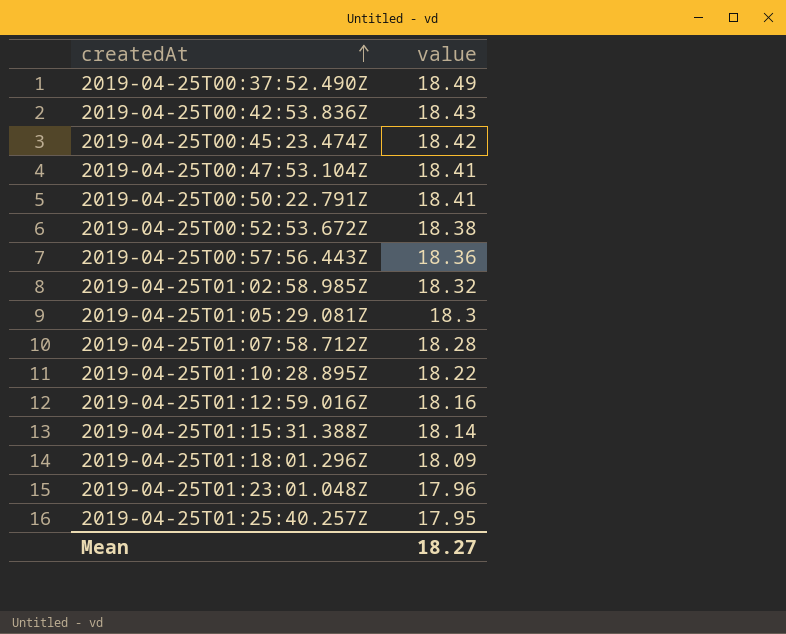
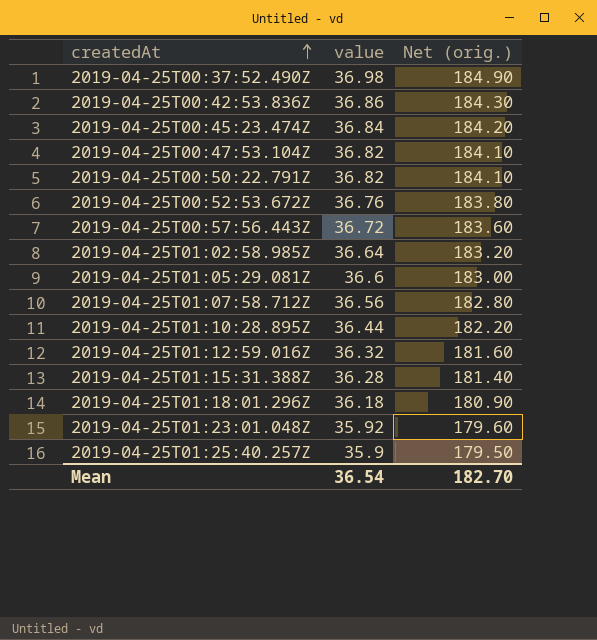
column Net (orig.) | formula: none -> [value] * 5
2019-04-25T00:37:52.490Z | value: 18.49 -> 36.98
2019-04-25T00:42:53.836Z | value: 18.43 -> 36.86
2019-04-25T00:45:23.474Z | value: 18.42 -> 36.84
2019-04-25T00:47:53.104Z | value: 18.41 -> 36.82
2019-04-25T00:50:22.791Z | value: 18.41 -> 36.82
2019-04-25T00:52:53.672Z | value: 18.38 -> 36.76
2019-04-25T00:57:56.443Z | value: 18.36 -> 36.72
2019-04-25T01:02:58.985Z | value: 18.32 -> 36.64
2019-04-25T01:05:29.081Z | value: 18.3 -> 36.6
2019-04-25T01:07:58.712Z | value: 18.28 -> 36.56
2019-04-25T01:10:28.895Z | value: 18.22 -> 36.44
2019-04-25T01:12:59.016Z | value: 18.16 -> 36.32
2019-04-25T01:15:31.388Z | value: 18.14 -> 36.28
2019-04-25T01:18:01.296Z | value: 18.09 -> 36.18
2019-04-25T01:23:01.048Z | value: 17.96 -> 35.92
2019-04-25T01:25:40.257Z | value: 17.95 -> 35.9
Mean | value: 18.27 -> 36.54

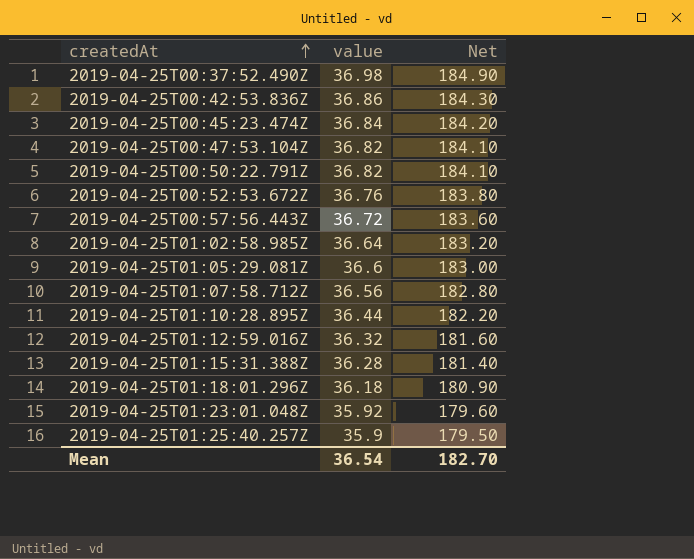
column name: Net (orig.) -> Net

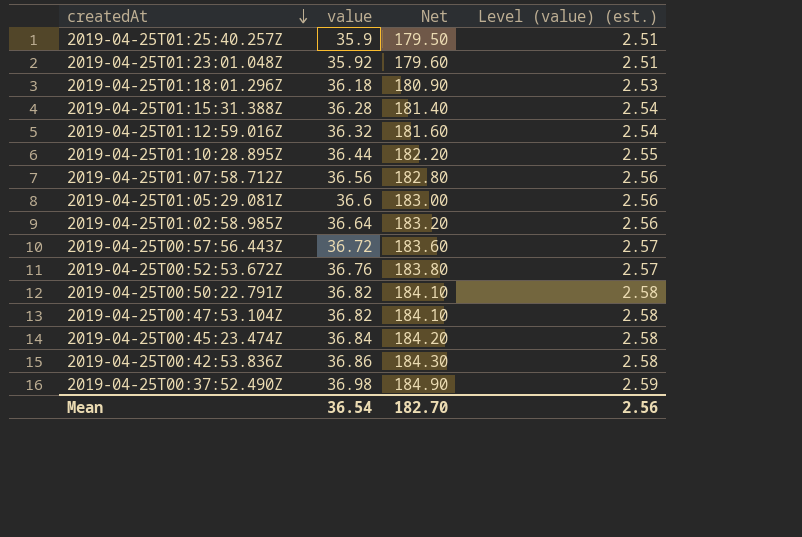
row order: createdAt ascending -> createdAt descending
column Level (value) (est.) | formula: none -> [value] * 0.07

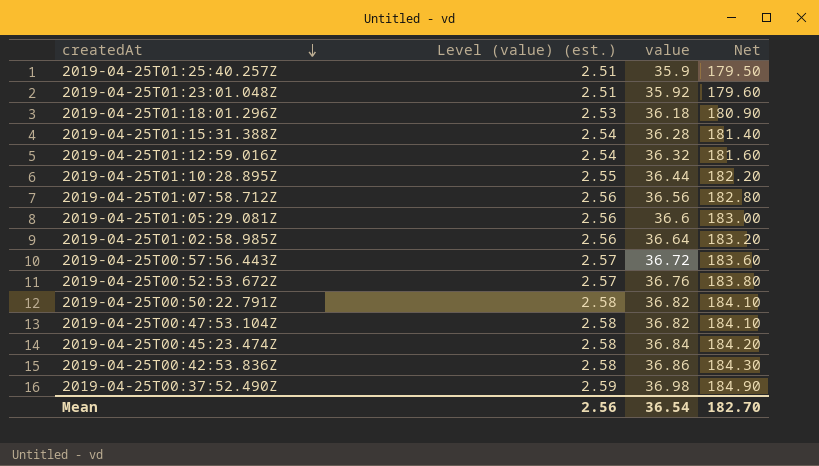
column Level (value) (est.) | position: 4 -> 2

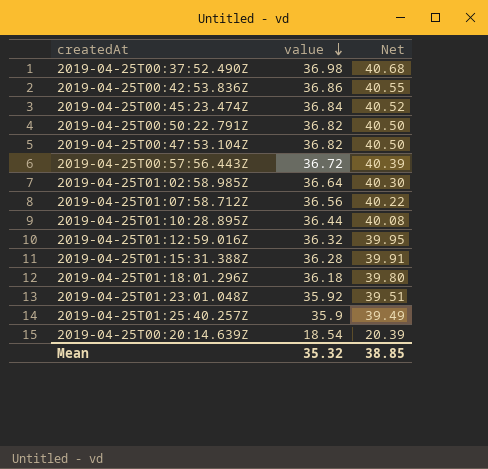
row order: createdAt descending -> value descending
column Level (value) (est.) | formula: [value] * 0.07 -> none
column Net | formula: [value] * 5 -> [value] * 1.1
row 2019-04-25T01:05:29.081Z: 2.56 | 36.6 | 183.00 -> none
row 2019-04-25T00:52:53.672Z: 2.57 | 36.76 | 183.80 -> none
row 2019-04-25T00:20:14.639Z: none -> 18.54 | 20.39
Mean | value: 36.54 -> 35.32
Mean | Net: 182.70 -> 38.85

